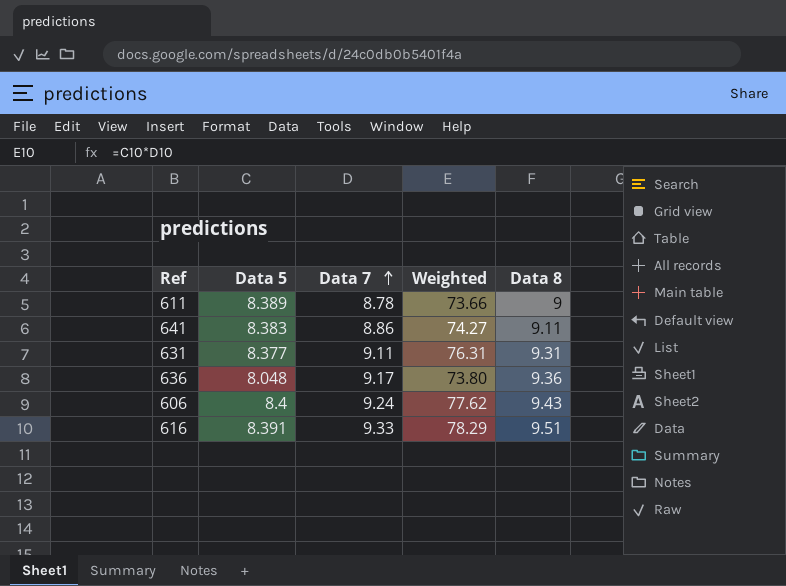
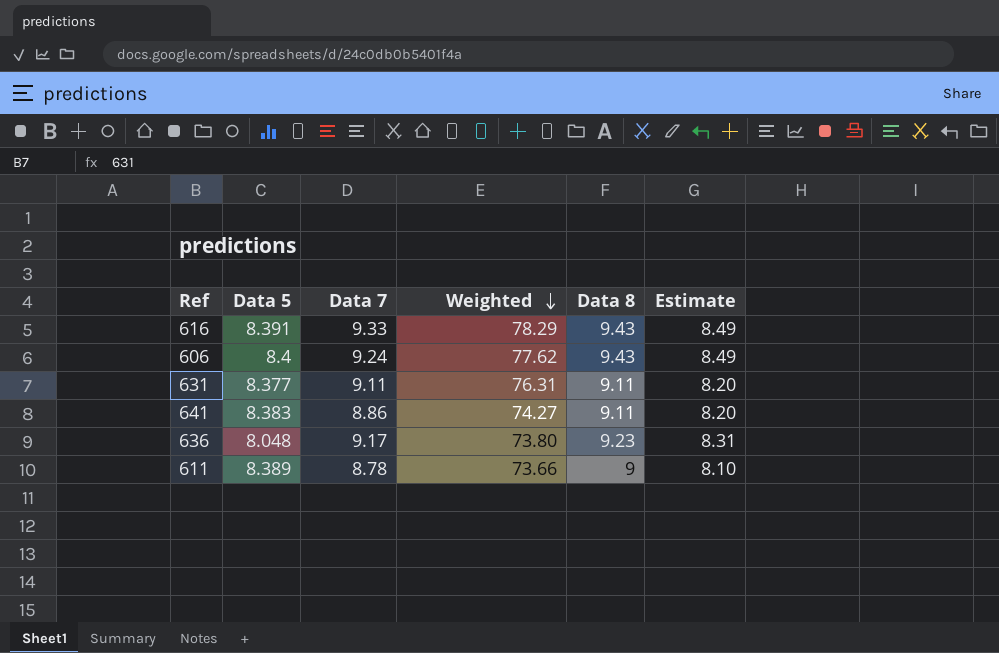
row order: Data 7 ascending -> Weighted descending
column Estimate | formula: none -> [Data 8] * 0.9
616 | Data 8: 9.51 -> 9.43
631 | Data 8: 9.31 -> 9.11
636 | Data 8: 9.36 -> 9.23

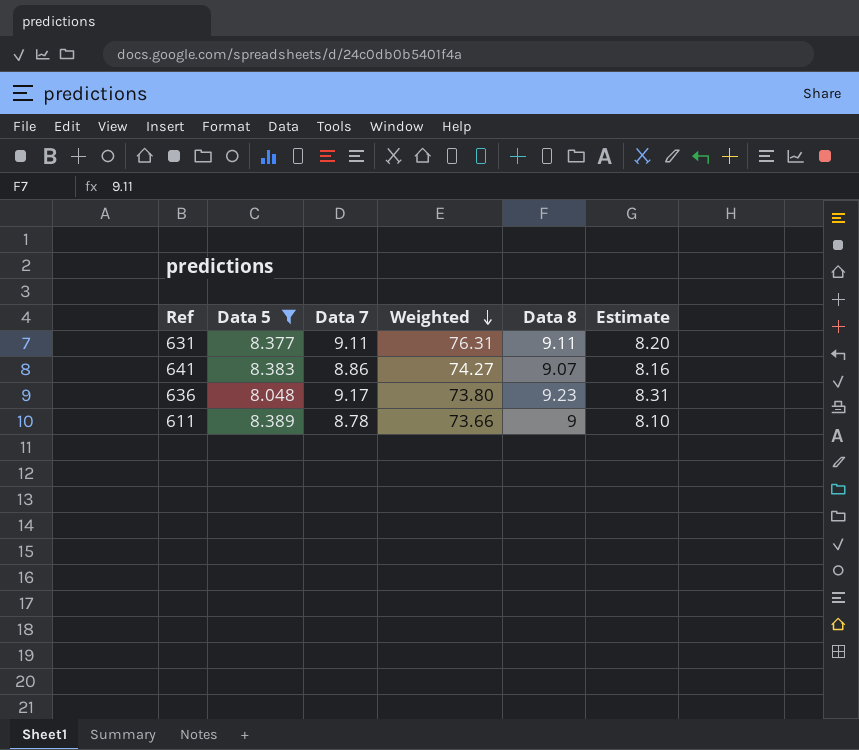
filter: none -> Data 5 <= 8.389
641 | Data 8: 9.11 -> 9.07
641 | Estimate: 8.20 -> 8.16

